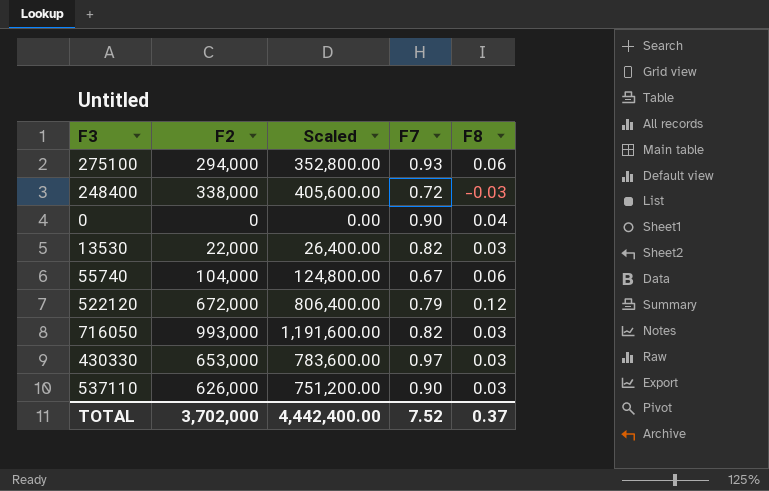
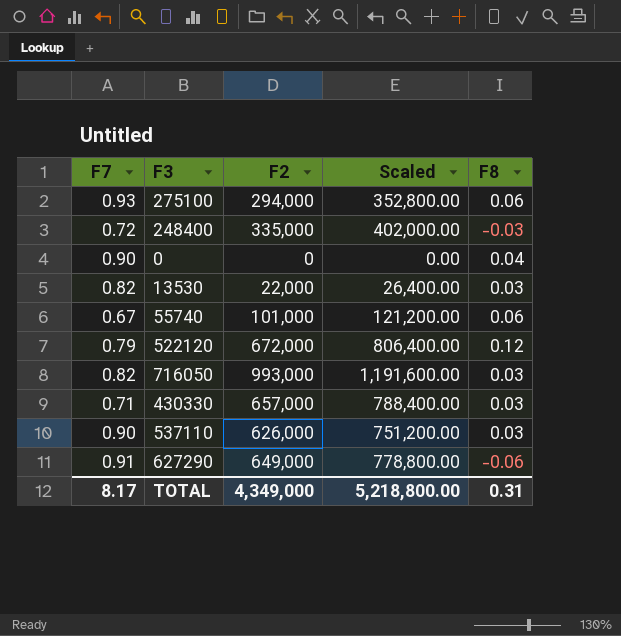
column F7 | position: 4 -> 1
248400 | F2: 338,000 -> 335,000
248400 | Scaled: 405,600.00 -> 402,000.00
55740 | F2: 104,000 -> 101,000
55740 | Scaled: 124,800.00 -> 121,200.00
430330 | F7: 0.97 -> 0.71
430330 | F2: 653,000 -> 657,000
430330 | Scaled: 783,600.00 -> 788,400.00
row 627290: none -> 0.91 | 649,000 | 778,800.00 | -0.06
TOTAL | F7: 7.52 -> 8.17
TOTAL | F2: 3,702,000 -> 4,349,000
TOTAL | Scaled: 4,442,400.00 -> 5,218,800.00
TOTAL | F8: 0.37 -> 0.31

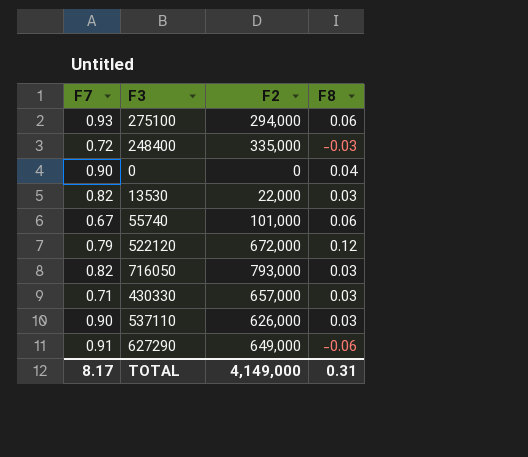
column Scaled | formula: [F2] * 1.2 -> none
716050 | F2: 993,000 -> 793,000
TOTAL | F2: 4,349,000 -> 4,149,000

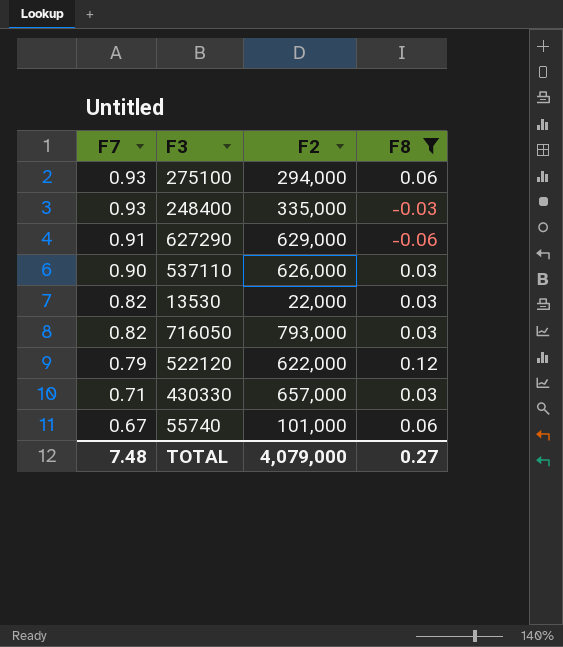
filter: none -> F8 != 0.04
row order: none -> F7 descending
248400 | F7: 0.72 -> 0.93
627290 | F2: 649,000 -> 629,000
522120 | F2: 672,000 -> 622,000
TOTAL | F7: 8.17 -> 7.48
TOTAL | F2: 4,149,000 -> 4,079,000
TOTAL | F8: 0.31 -> 0.27

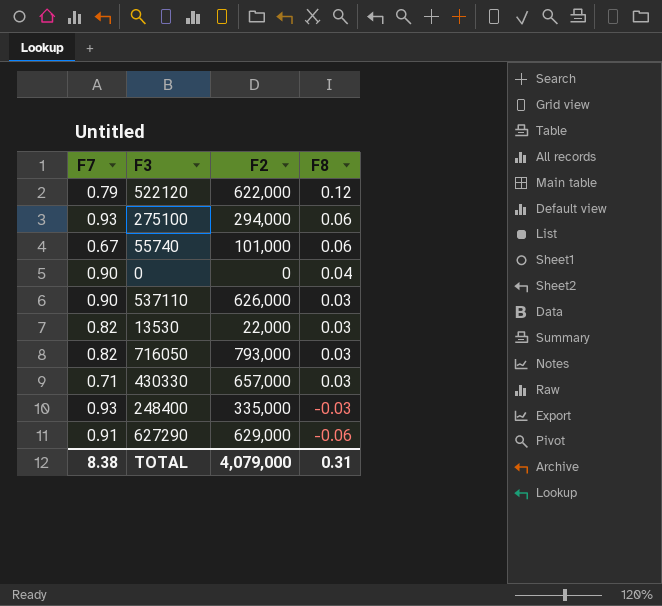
filter: F8 != 0.04 -> none
row order: F7 descending -> F8 descending
TOTAL | F7: 7.48 -> 8.38
TOTAL | F8: 0.27 -> 0.31

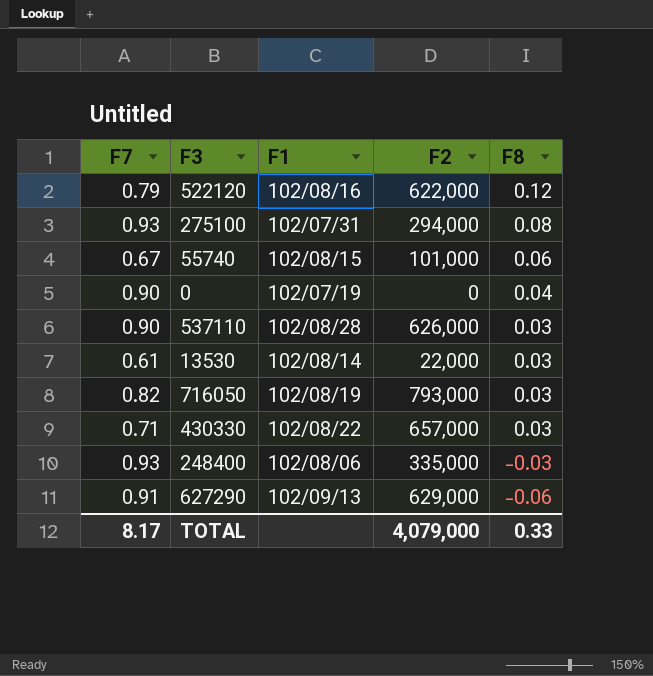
column F1 | position: none -> 3
275100 | F8: 0.06 -> 0.08
13530 | F7: 0.82 -> 0.61
TOTAL | F7: 8.38 -> 8.17
TOTAL | F8: 0.31 -> 0.33

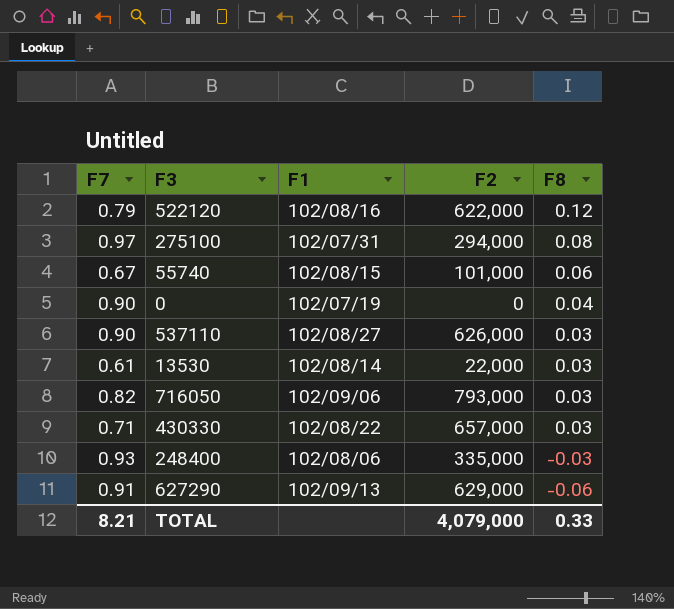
275100 | F7: 0.93 -> 0.97
537110 | F1: 102/08/28 -> 102/08/27
716050 | F1: 102/08/19 -> 102/09/06
TOTAL | F7: 8.17 -> 8.21

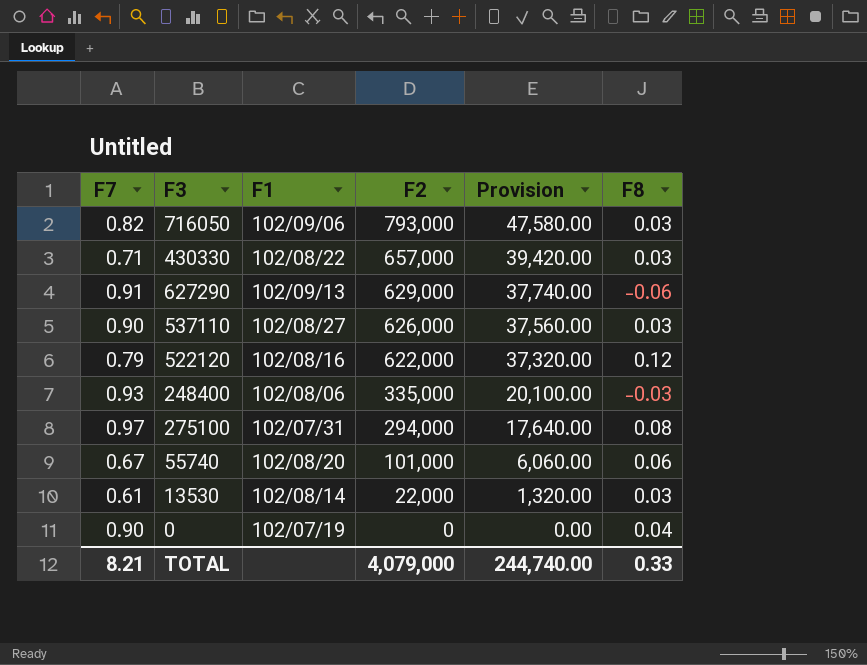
row order: F8 descending -> F2 descending
column Provision | formula: none -> [F2] * 0.06
55740 | F1: 102/08/15 -> 102/08/20

